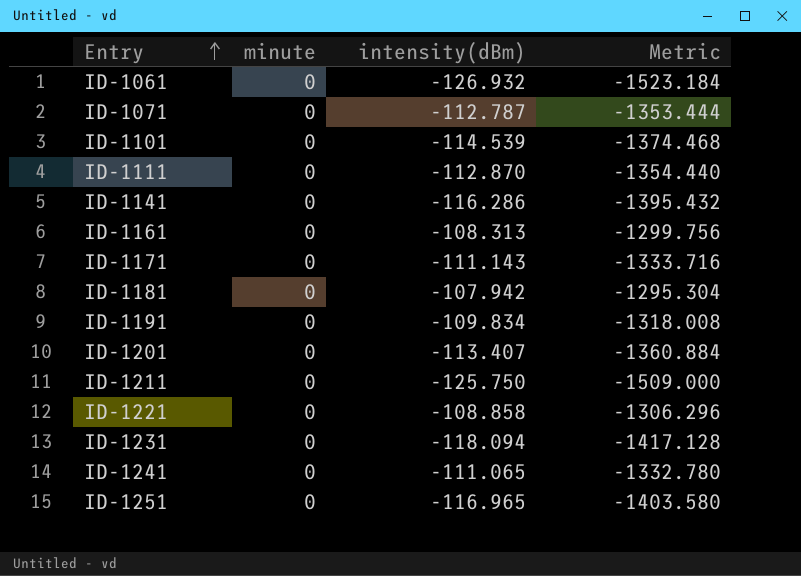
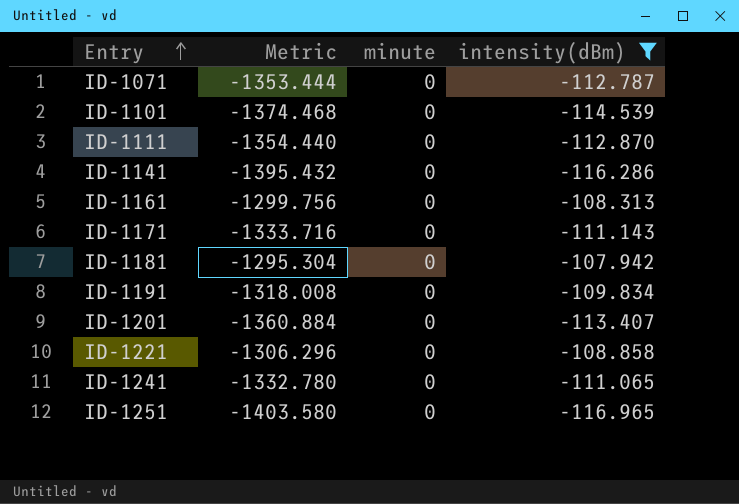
filter: none -> intensity(dBm) >= -116.965
column Metric | position: 4 -> 2

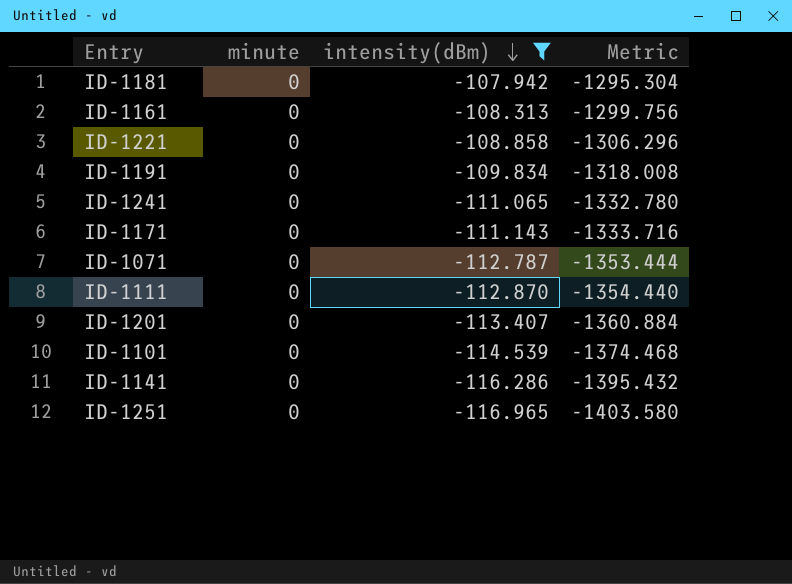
row order: Entry ascending -> intensity(dBm) descending
column Metric | position: 2 -> 4

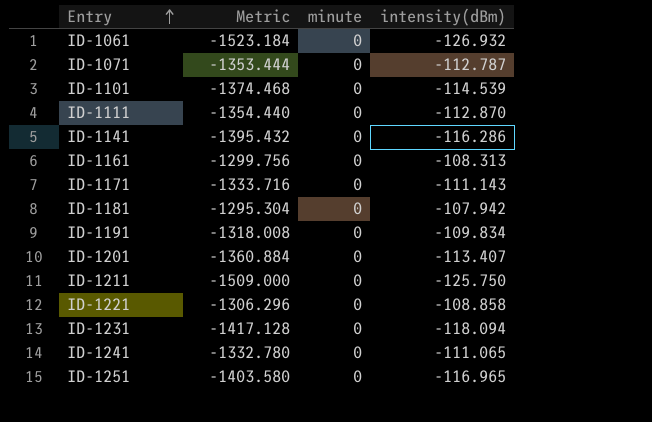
filter: intensity(dBm) >= -116.965 -> none
row order: intensity(dBm) descending -> Entry ascending
column Metric | position: 4 -> 2

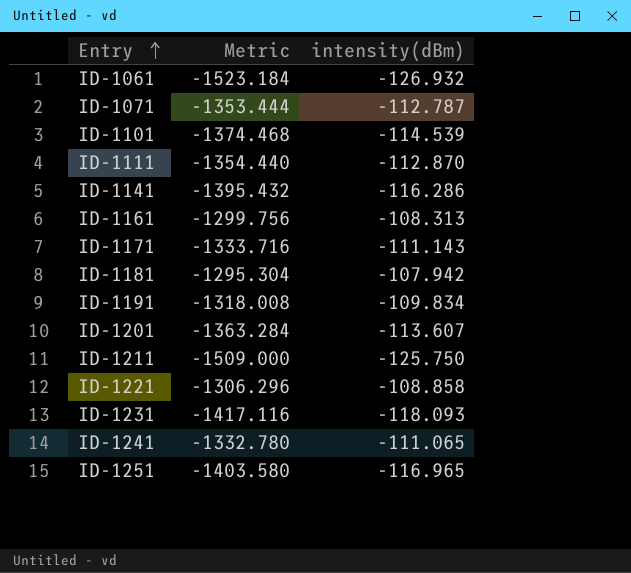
column minute | position: 3 -> none
ID-1201 | Metric: -1360.884 -> -1363.284
ID-1201 | intensity(dBm): -113.407 -> -113.607
ID-1231 | Metric: -1417.128 -> -1417.116
ID-1231 | intensity(dBm): -118.094 -> -118.093

